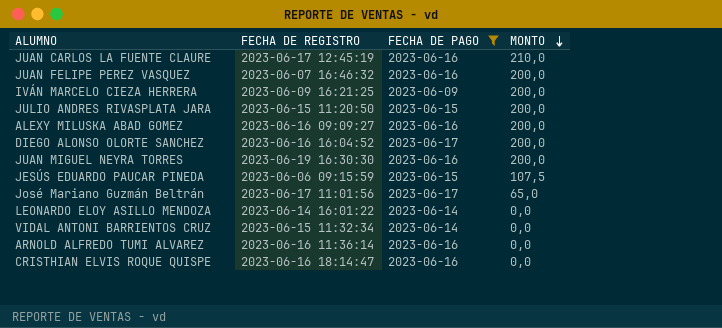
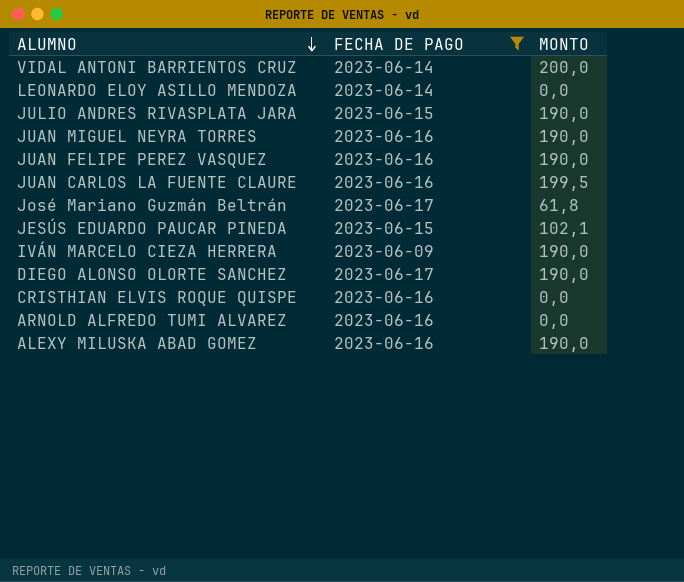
row order: MONTO descending -> ALUMNO descending
column FECHA DE REGISTRO | position: 2 -> none
VIDAL ANTONI BARRIENTOS CRUZ | MONTO: 0,0 -> 200,0
JULIO ANDRES RIVASPLATA JARA | MONTO: 200,0 -> 190,0
JUAN MIGUEL NEYRA TORRES | MONTO: 200,0 -> 190,0
JUAN FELIPE PEREZ VASQUEZ | MONTO: 200,0 -> 190,0
JUAN CARLOS LA FUENTE CLAURE | MONTO: 210,0 -> 199,5
José Mariano Guzmán Beltrán | MONTO: 65,0 -> 61,8
JESÚS EDUARDO PAUCAR PINEDA | MONTO: 107,5 -> 102,1
IVÁN MARCELO CIEZA HERRERA | MONTO: 200,0 -> 190,0
DIEGO ALONSO OLORTE SANCHEZ | MONTO: 200,0 -> 190,0
ALEXY MILUSKA ABAD GOMEZ | MONTO: 200,0 -> 190,0

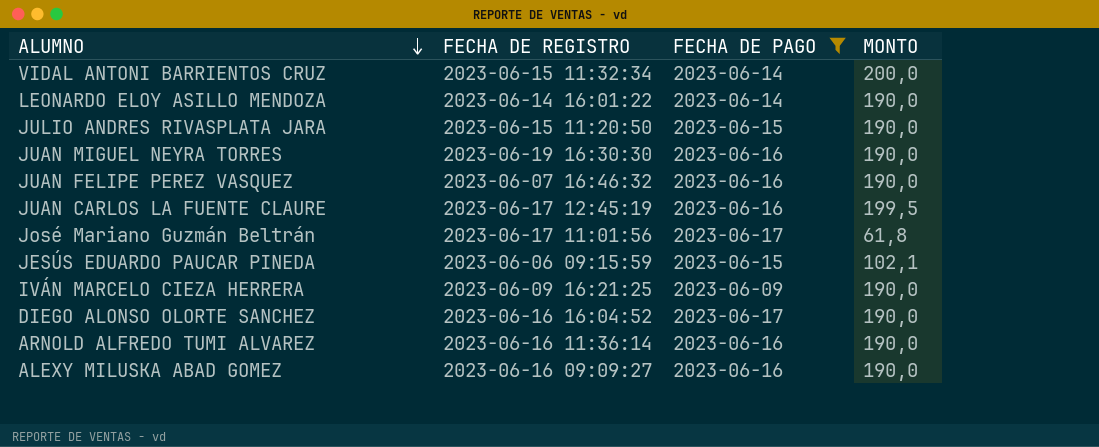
column FECHA DE REGISTRO | position: none -> 2
row CRISTHIAN ELVIS ROQUE QUISPE: 2023-06-16 | 0,0 -> none
LEONARDO ELOY ASILLO MENDOZA | MONTO: 0,0 -> 190,0
ARNOLD ALFREDO TUMI ALVAREZ | MONTO: 0,0 -> 190,0

